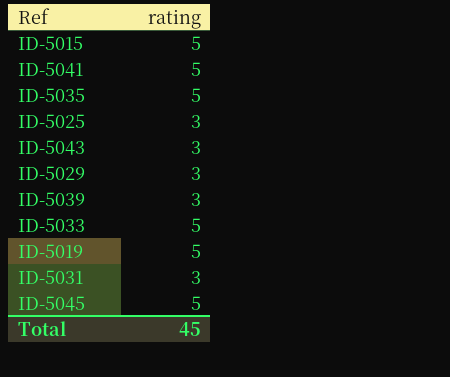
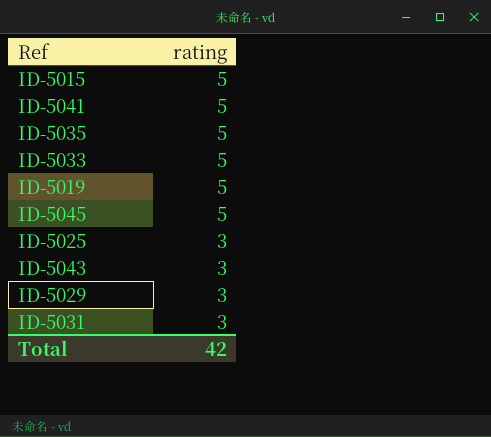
row order: none -> rating descending
row ID-5039: 3 -> none
Total | rating: 45 -> 42

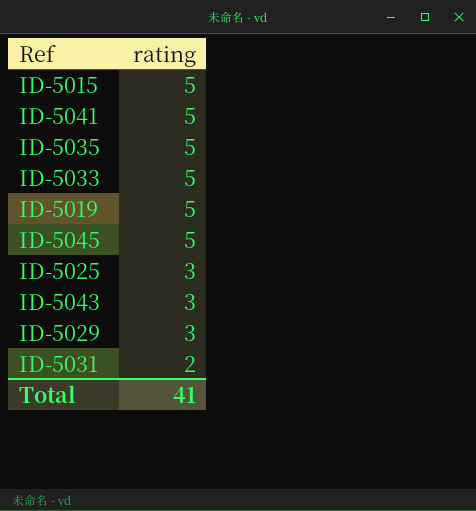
ID-5031 | rating: 3 -> 2
Total | rating: 42 -> 41

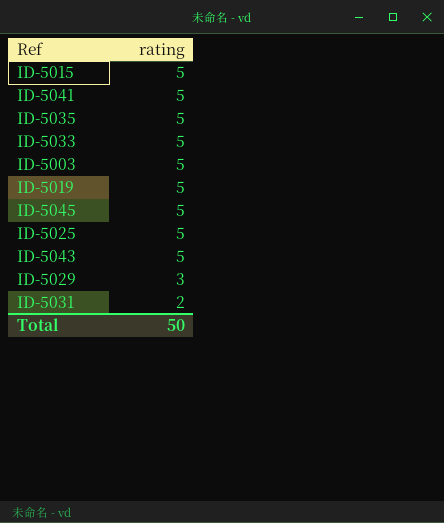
row ID-5003: none -> 5
ID-5025 | rating: 3 -> 5
ID-5043 | rating: 3 -> 5
Total | rating: 41 -> 50

